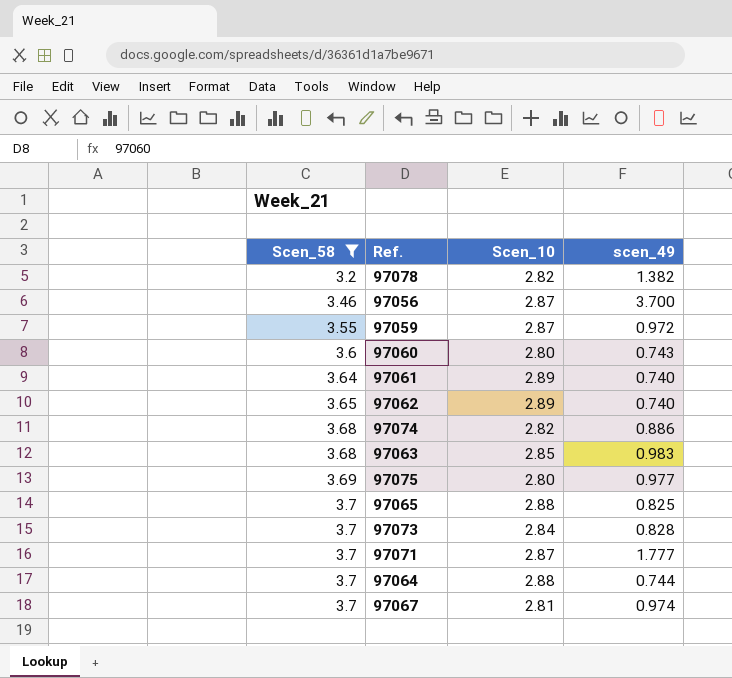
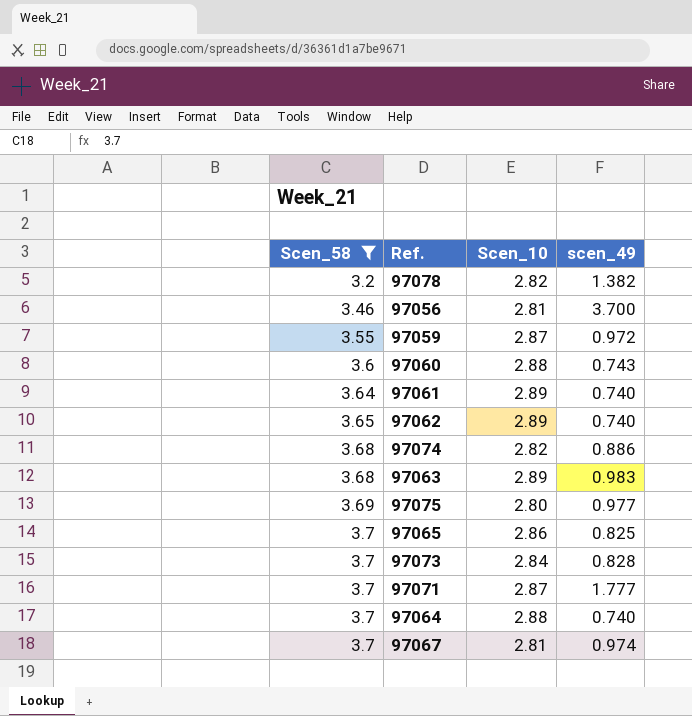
97056 | Scen_10: 2.87 -> 2.81
97060 | Scen_10: 2.80 -> 2.88
97063 | Scen_10: 2.85 -> 2.89
97065 | Scen_10: 2.88 -> 2.86
97064 | scen_49: 0.744 -> 0.740

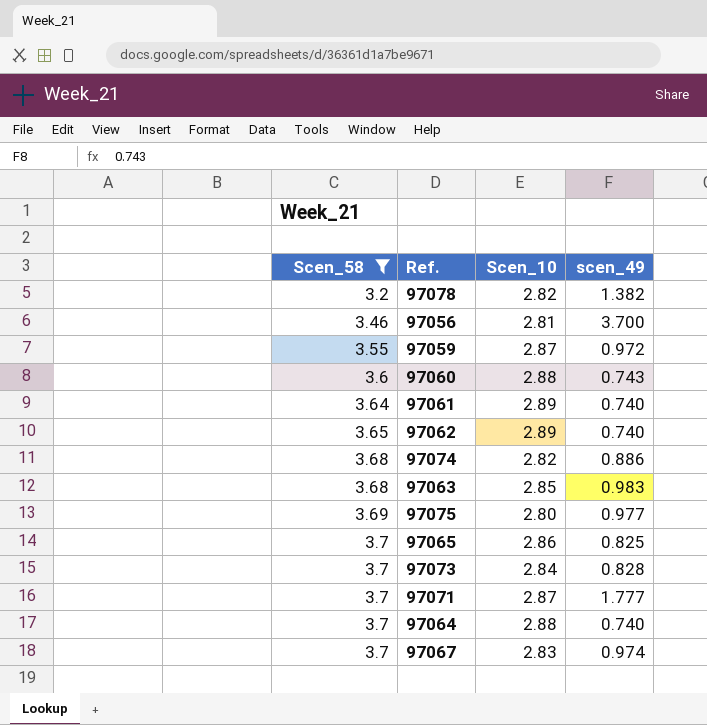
97063 | Scen_10: 2.89 -> 2.85
97067 | Scen_10: 2.81 -> 2.83

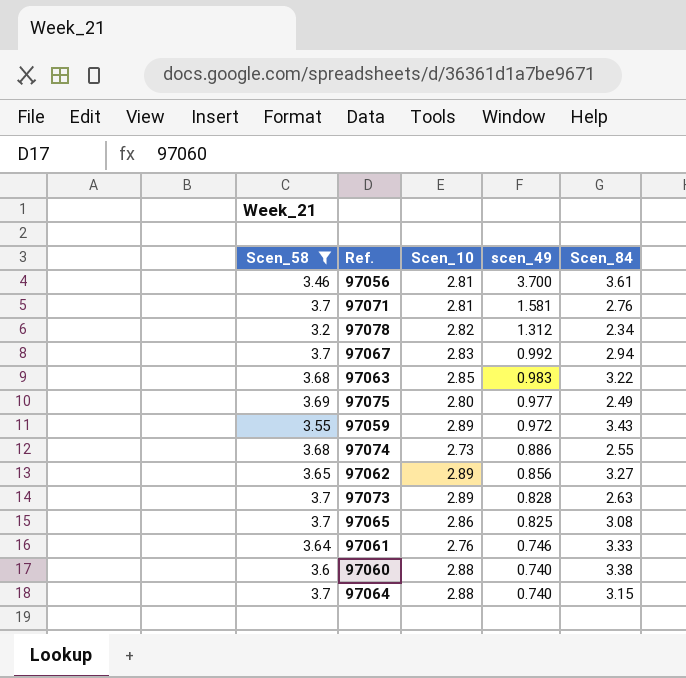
row order: Scen_58 ascending -> scen_49 descending
column Scen_84 | position: none -> 5
97071 | Scen_10: 2.87 -> 2.81
97071 | scen_49: 1.777 -> 1.581
97078 | scen_49: 1.382 -> 1.312
97067 | scen_49: 0.974 -> 0.992
97059 | Scen_10: 2.87 -> 2.89
97074 | Scen_10: 2.82 -> 2.73
97062 | scen_49: 0.740 -> 0.856
97073 | Scen_10: 2.84 -> 2.89
97061 | Scen_10: 2.89 -> 2.76
97061 | scen_49: 0.740 -> 0.746
97060 | scen_49: 0.743 -> 0.740

